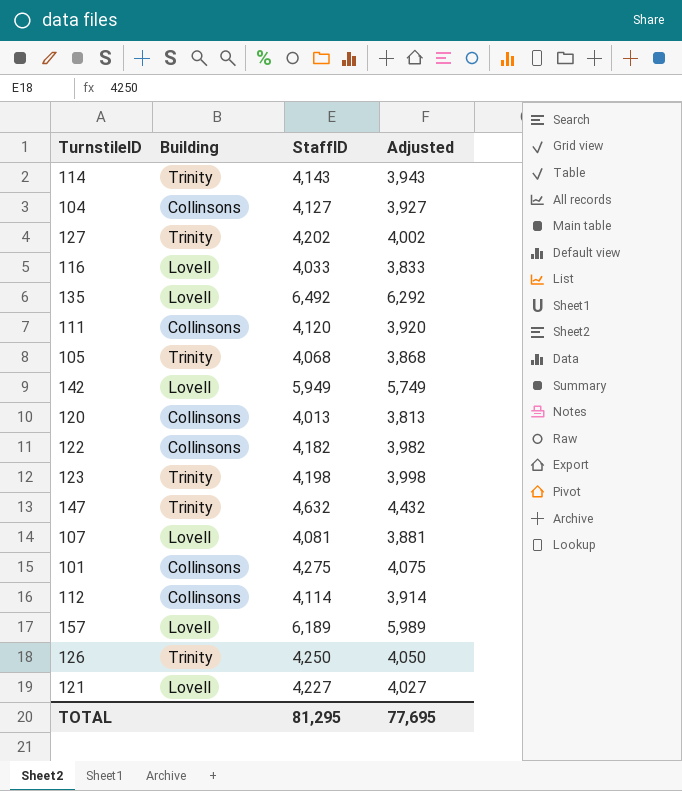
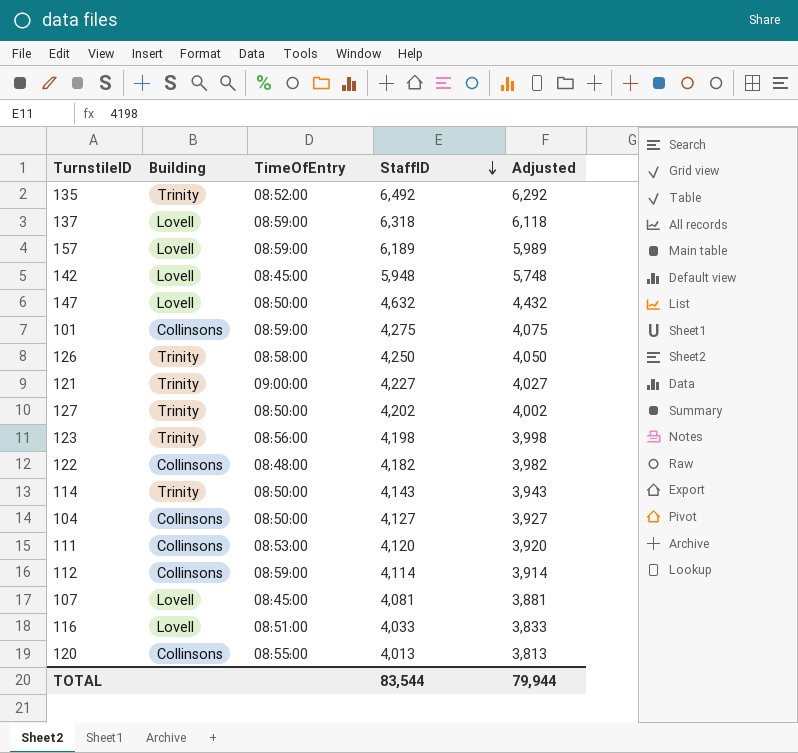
row order: none -> StaffID descending
column TimeOfEntry | position: none -> 3
row 105: Trinity | 4,068 | 3,868 -> none
135 | Building: Lovell -> Trinity
row 137: none -> Lovell | 08:59:00 | 6,318 | 6,118
142 | StaffID: 5,949 -> 5,948
142 | Adjusted: 5,749 -> 5,748
147 | Building: Trinity -> Lovell
121 | Building: Lovell -> Trinity
TOTAL | StaffID: 81,295 -> 83,544
TOTAL | Adjusted: 77,695 -> 79,944

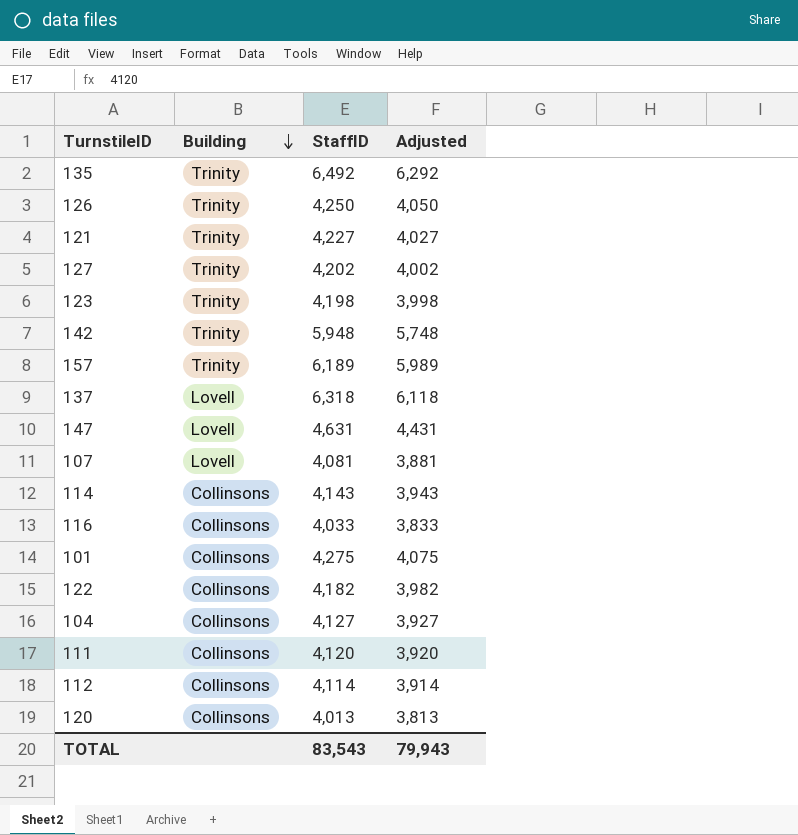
row order: StaffID descending -> Building descending
column TimeOfEntry | position: 3 -> none
142 | Building: Lovell -> Trinity
157 | Building: Lovell -> Trinity
147 | StaffID: 4,632 -> 4,631
147 | Adjusted: 4,432 -> 4,431
114 | Building: Trinity -> Collinsons
116 | Building: Lovell -> Collinsons
TOTAL | StaffID: 83,544 -> 83,543
TOTAL | Adjusted: 79,944 -> 79,943

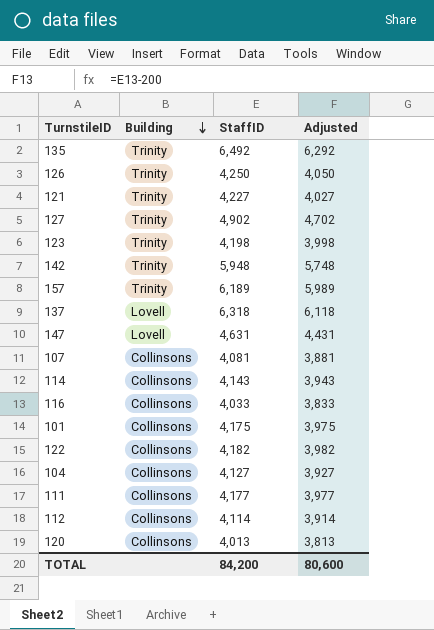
127 | StaffID: 4,202 -> 4,902
127 | Adjusted: 4,002 -> 4,702
107 | Building: Lovell -> Collinsons
101 | StaffID: 4,275 -> 4,175
101 | Adjusted: 4,075 -> 3,975
111 | StaffID: 4,120 -> 4,177
111 | Adjusted: 3,920 -> 3,977
TOTAL | StaffID: 83,543 -> 84,200
TOTAL | Adjusted: 79,943 -> 80,600

